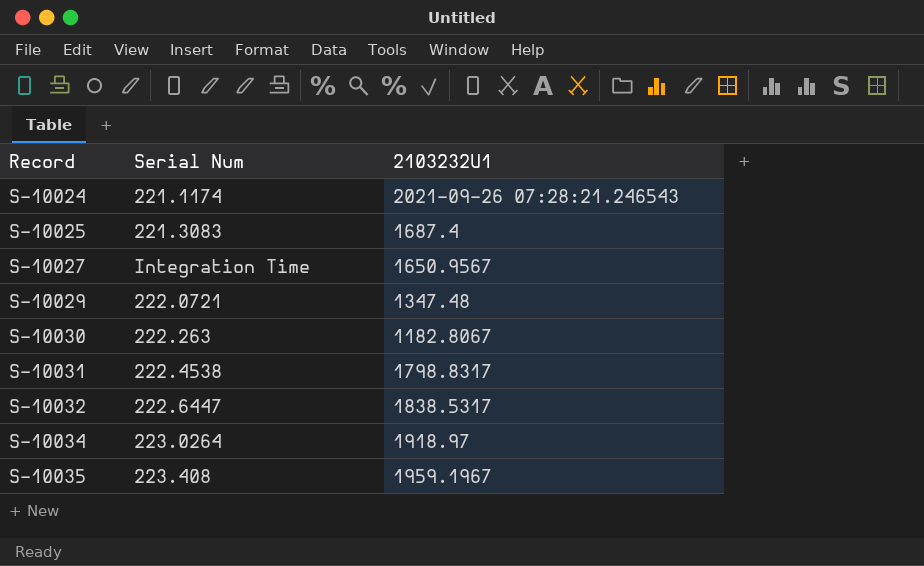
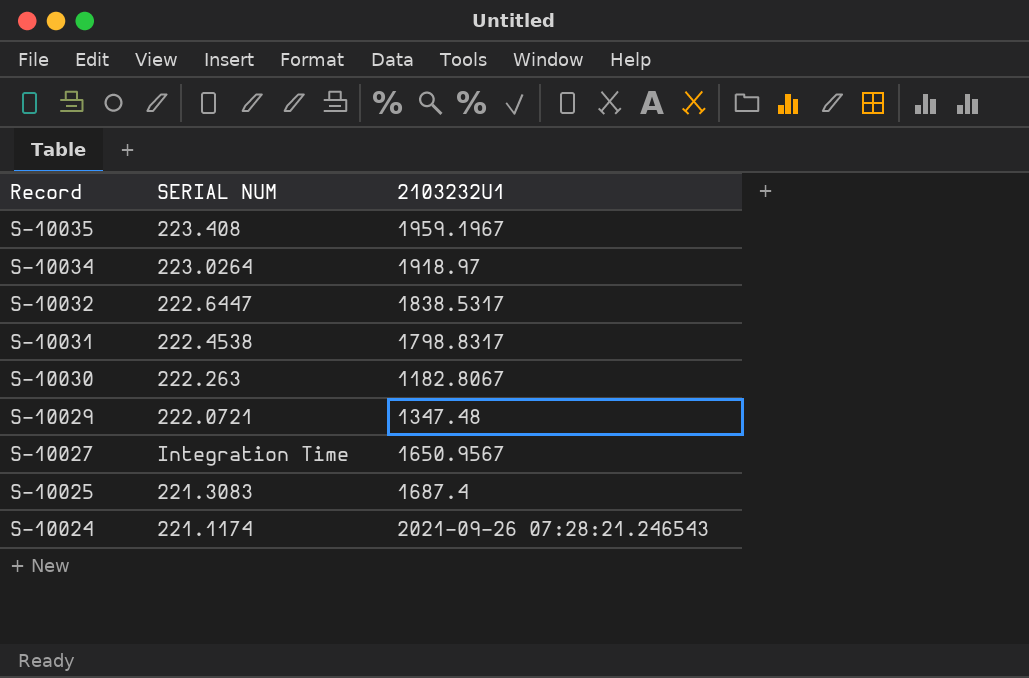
row order: Record ascending -> Record descending
column name: Serial Num -> SERIAL NUM

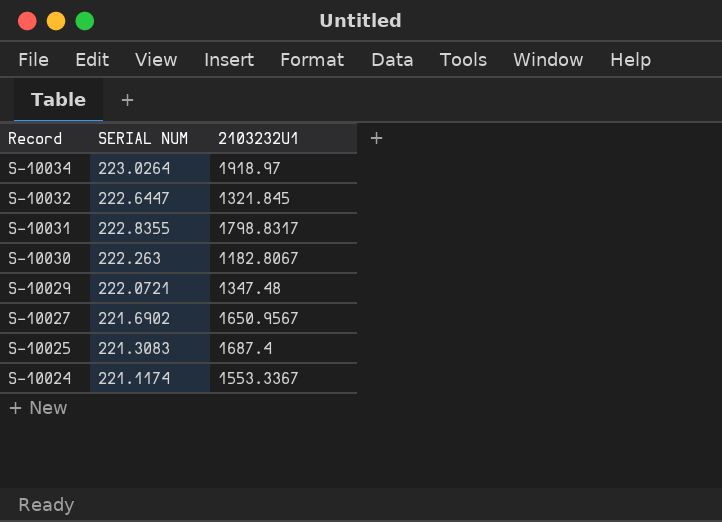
row S-10035: 223.408 | 1959.1967 -> none
S-10032 | 2103232U1: 1838.5317 -> 1321.845
S-10031 | SERIAL NUM: 222.4538 -> 222.8355
S-10027 | SERIAL NUM: Integration Time -> 221.6902
S-10024 | 2103232U1: 2021-09-26 07:28:21.246543 -> 1553.3367

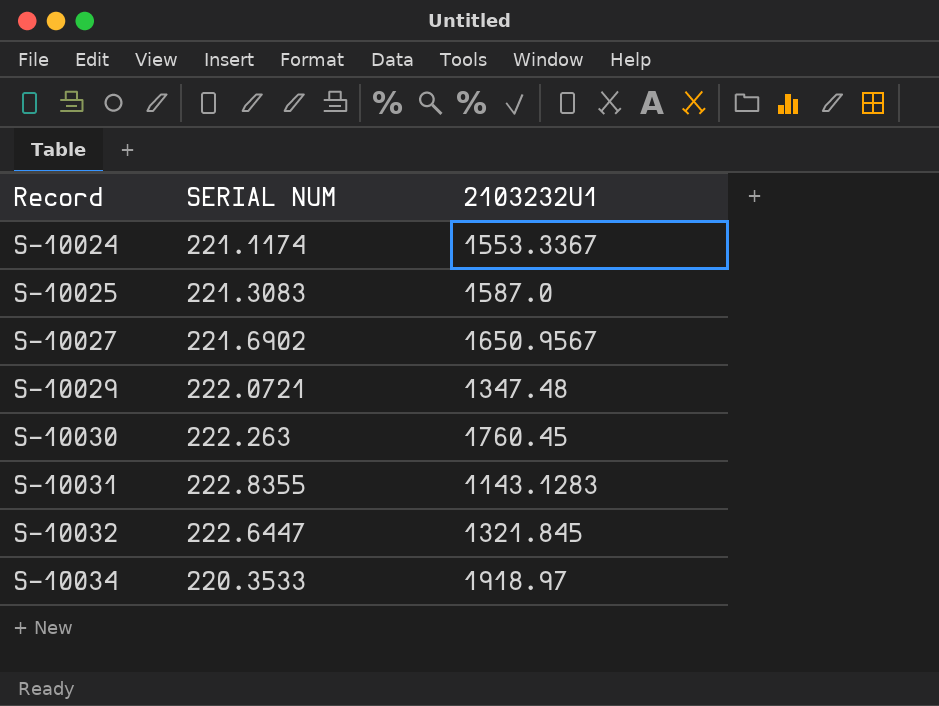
row order: Record descending -> Record ascending
S-10025 | 2103232U1: 1687.4 -> 1587.0
S-10030 | 2103232U1: 1182.8067 -> 1760.45
S-10031 | 2103232U1: 1798.8317 -> 1143.1283
S-10034 | SERIAL NUM: 223.0264 -> 220.3533

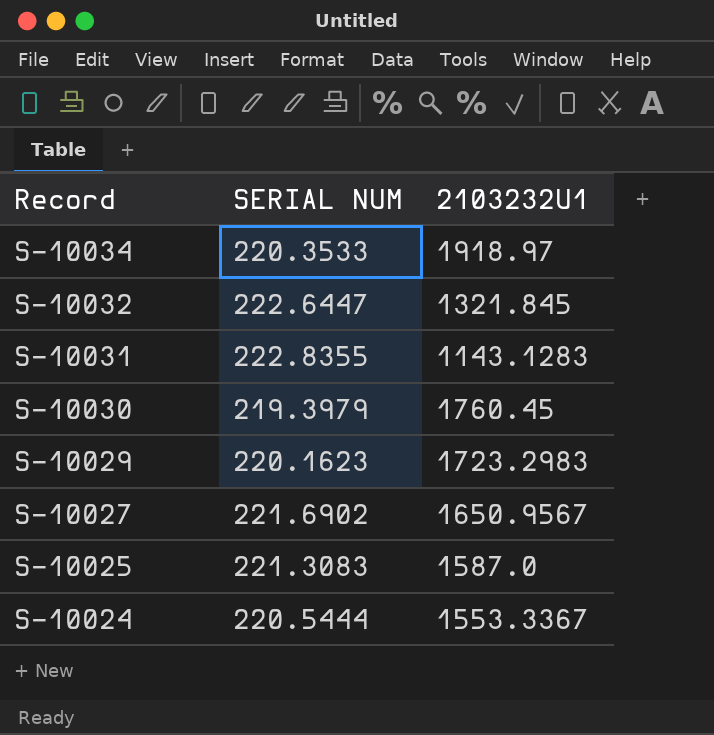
row order: Record ascending -> Record descending
S-10030 | SERIAL NUM: 222.263 -> 219.3979
S-10029 | SERIAL NUM: 222.0721 -> 220.1623
S-10029 | 2103232U1: 1347.48 -> 1723.2983
S-10024 | SERIAL NUM: 221.1174 -> 220.5444

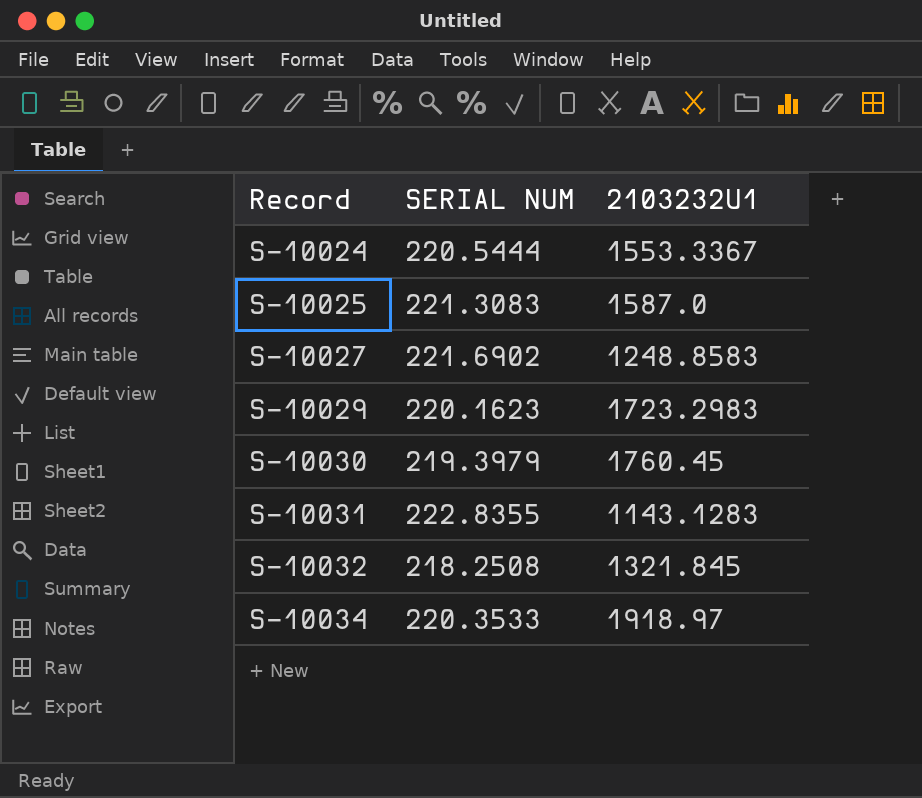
row order: Record descending -> Record ascending
S-10027 | 2103232U1: 1650.9567 -> 1248.8583
S-10032 | SERIAL NUM: 222.6447 -> 218.2508

